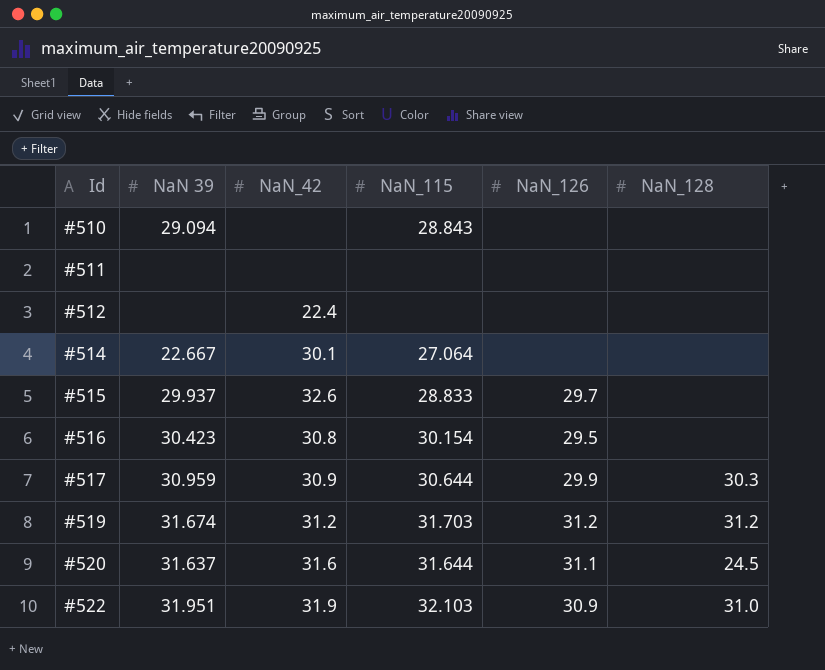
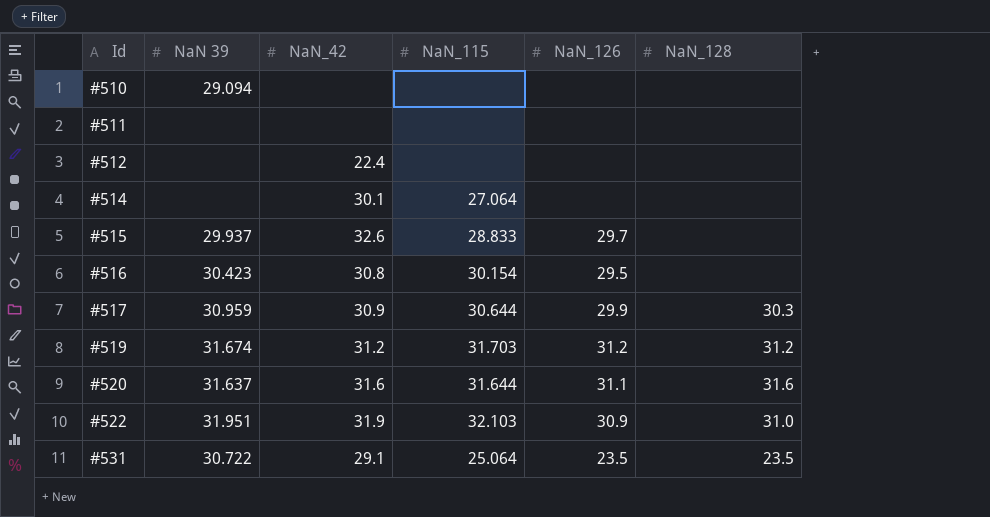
#510 | NaN_115: 28.843 -> none
#514 | NaN 39: 22.667 -> none
#520 | NaN_128: 24.5 -> 31.6
row #531: none -> 30.722 | 29.1 | 25.064 | 23.5 | 23.5

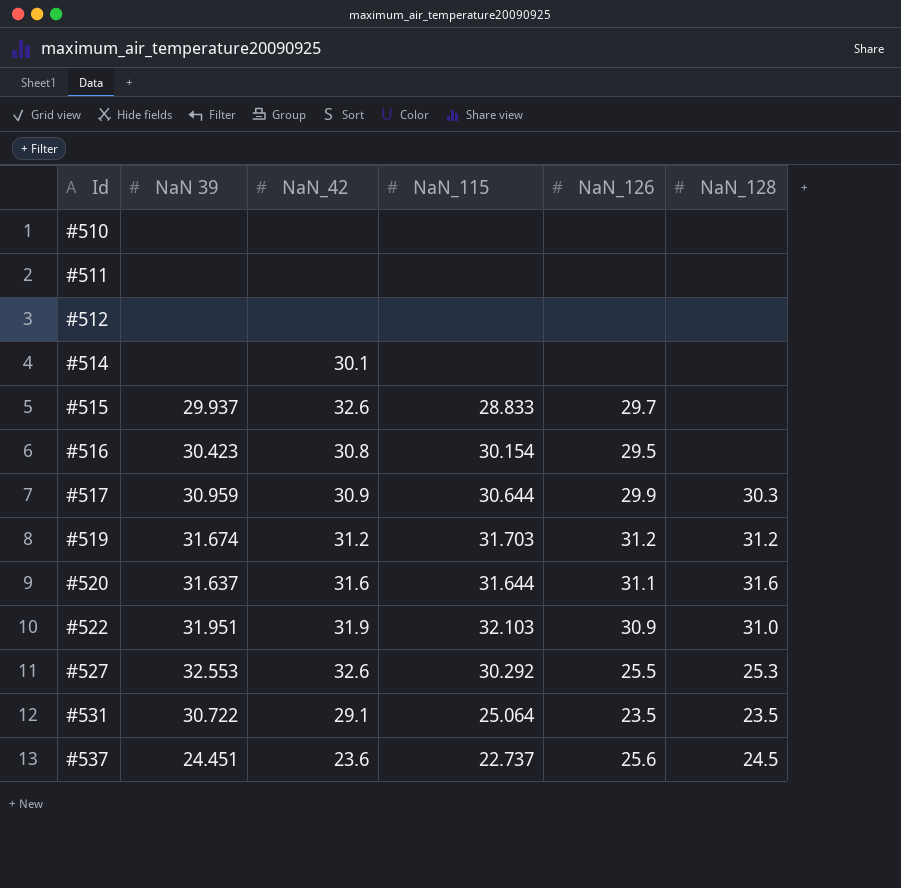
#510 | NaN 39: 29.094 -> none
#512 | NaN_42: 22.4 -> none
#514 | NaN_115: 27.064 -> none
row #527: none -> 32.553 | 32.6 | 30.292 | 25.5 | 25.3
row #537: none -> 24.451 | 23.6 | 22.737 | 25.6 | 24.5

